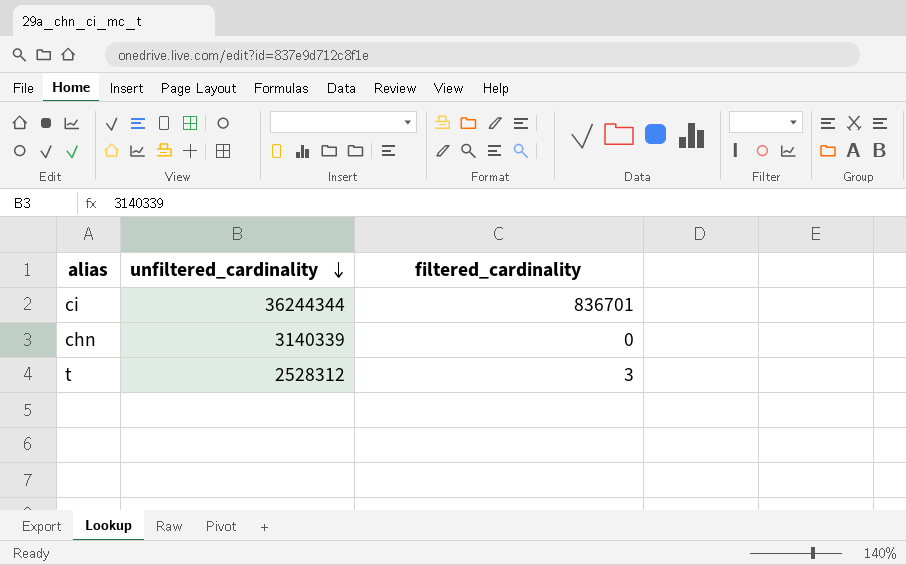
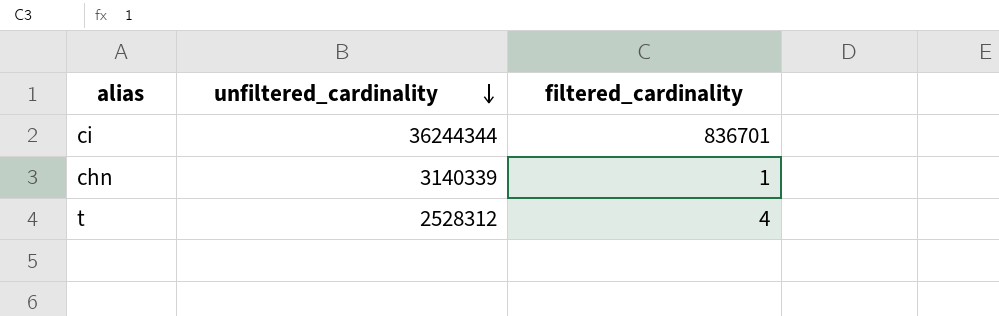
chn | filtered_cardinality: 0 -> 1
t | filtered_cardinality: 3 -> 4

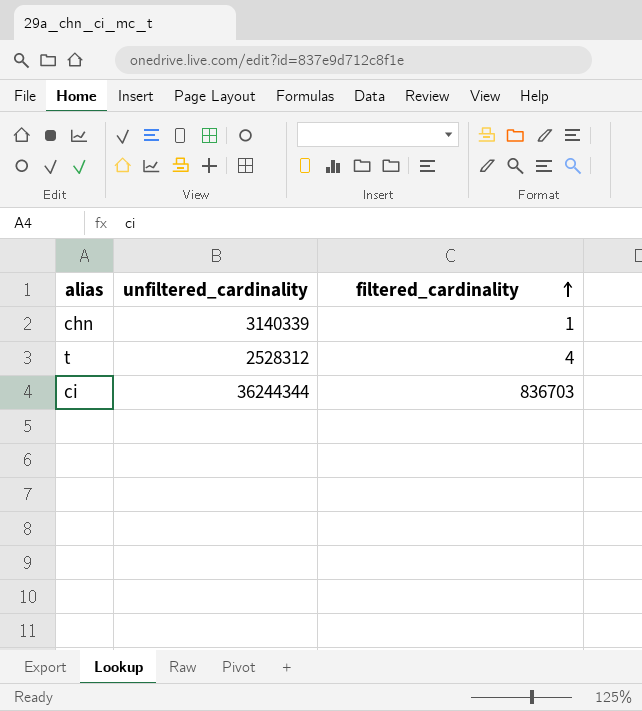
row order: unfiltered_cardinality descending -> filtered_cardinality ascending
ci | filtered_cardinality: 836701 -> 836703

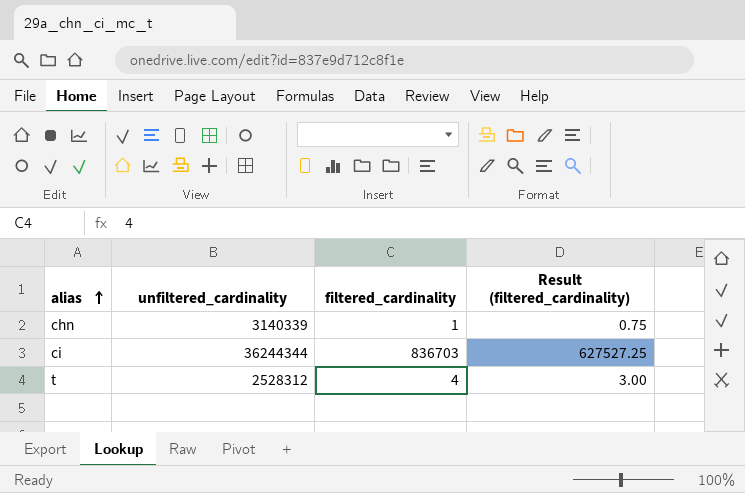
row order: filtered_cardinality ascending -> alias ascending
column Result (filtered_cardinality) | formula: none -> [filtered_cardinality] * 0.75

